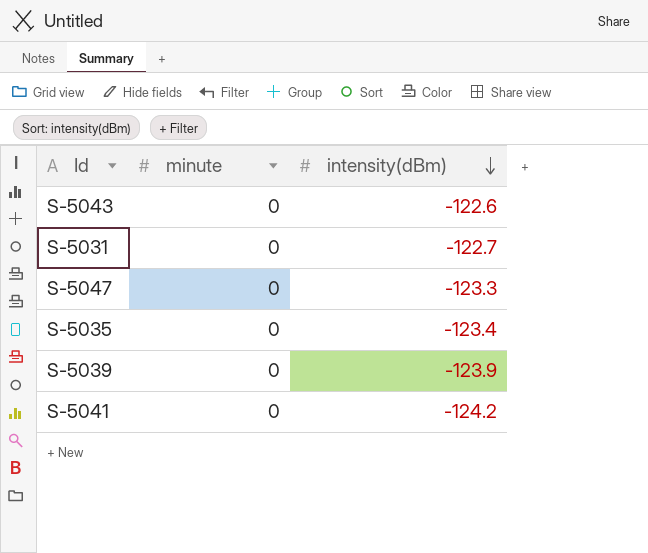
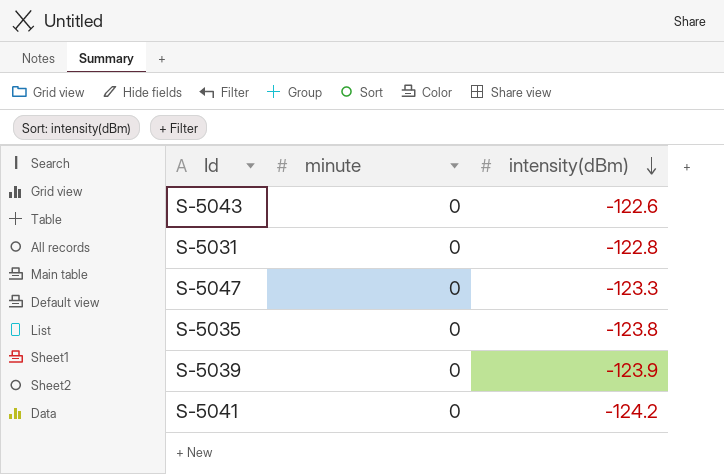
S-5031 | intensity(dBm): -122.7 -> -122.8
S-5035 | intensity(dBm): -123.4 -> -123.8

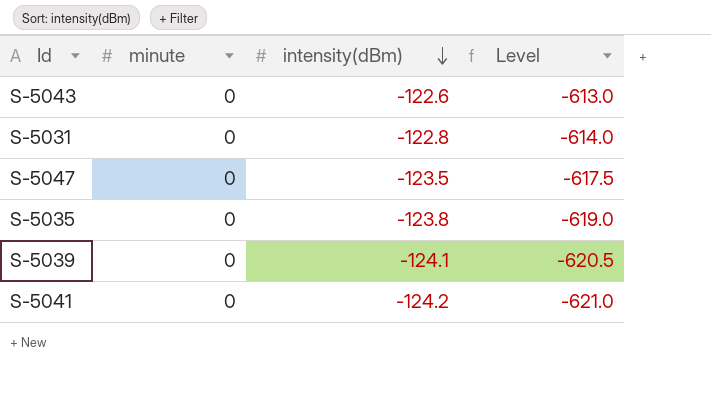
column Level | formula: none -> [intensity(dBm)] * 5
S-5047 | intensity(dBm): -123.3 -> -123.5
S-5039 | intensity(dBm): -123.9 -> -124.1

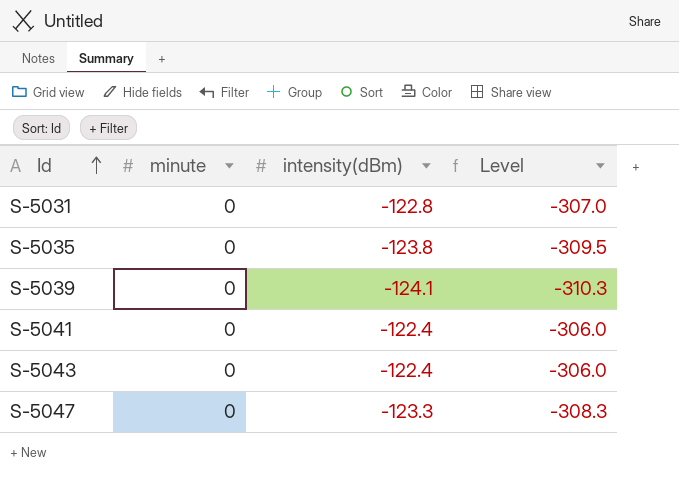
row order: intensity(dBm) descending -> Id ascending
column Level | formula: [intensity(dBm)] * 5 -> [intensity(dBm)] * 2.5
S-5041 | intensity(dBm): -124.2 -> -122.4
S-5043 | intensity(dBm): -122.6 -> -122.4
S-5047 | intensity(dBm): -123.5 -> -123.3

